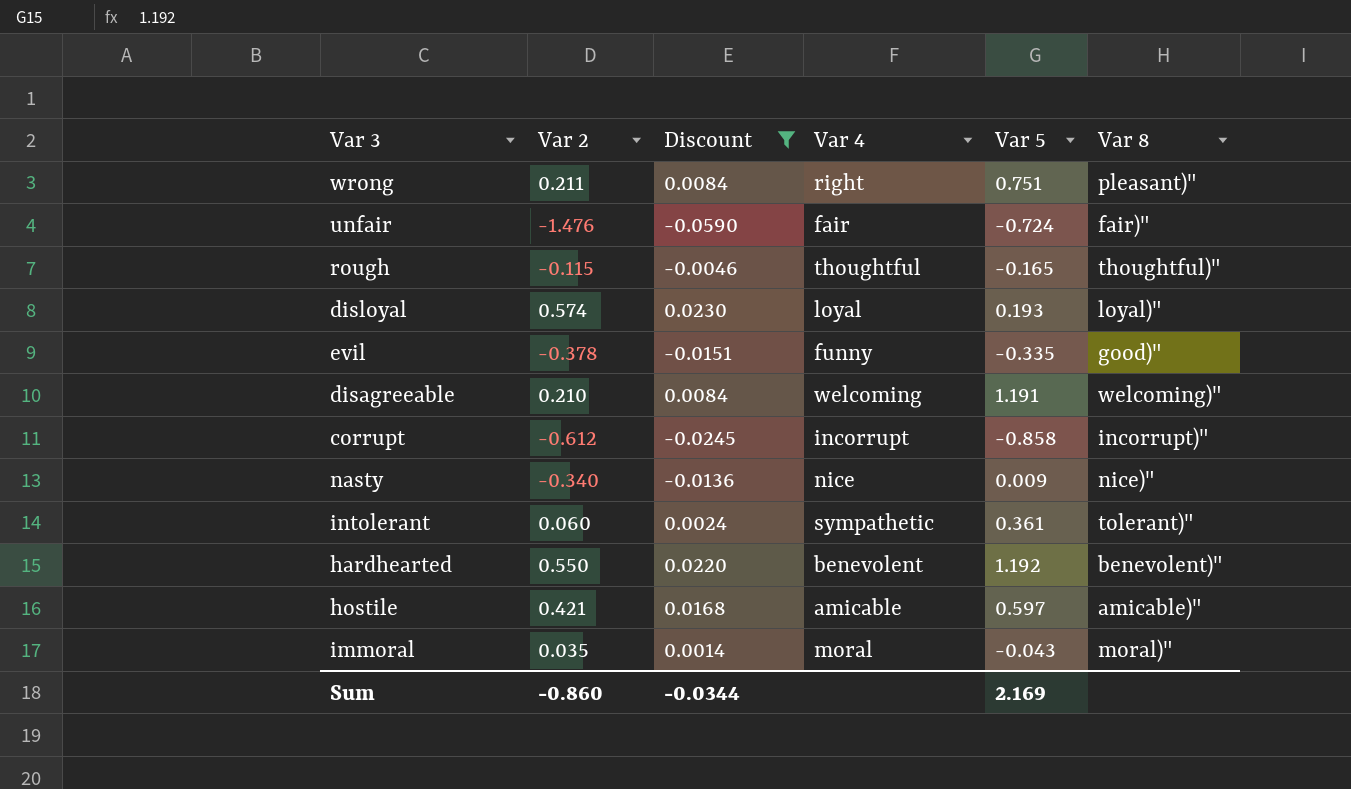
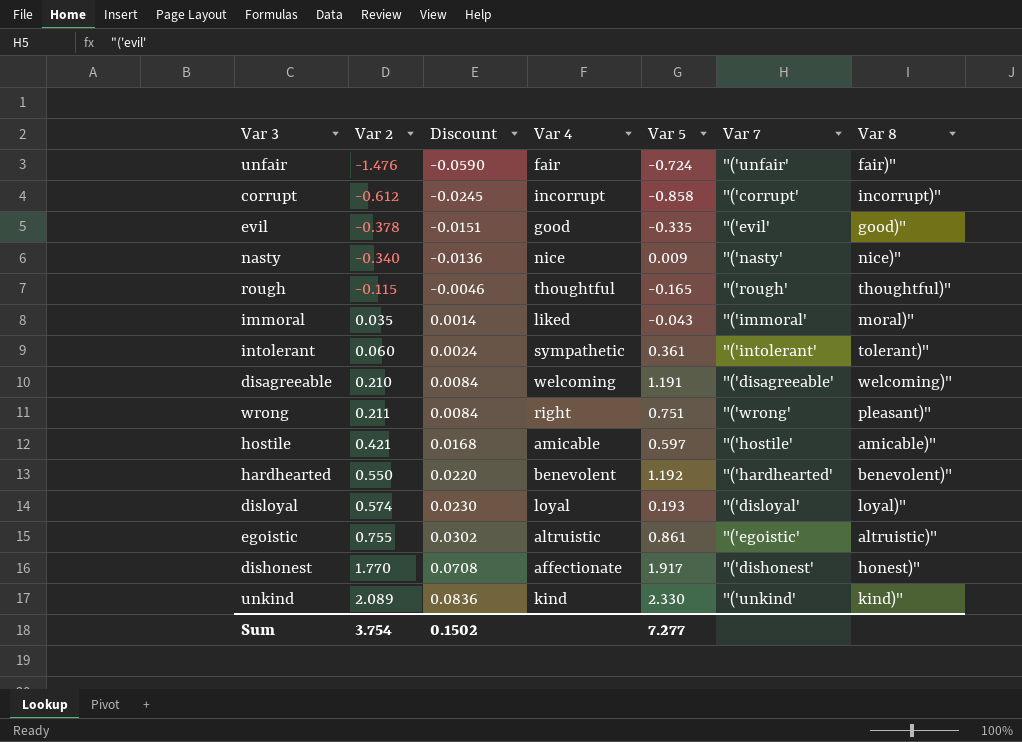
filter: Discount <= 0.0230 -> none
row order: none -> Var 2 ascending
column Var 7 | position: none -> 6
evil | Var 4: funny -> good
immoral | Var 4: moral -> liked
Sum | Var 2: -0.860 -> 3.754
Sum | Discount: -0.0344 -> 0.1502
Sum | Var 5: 2.169 -> 7.277

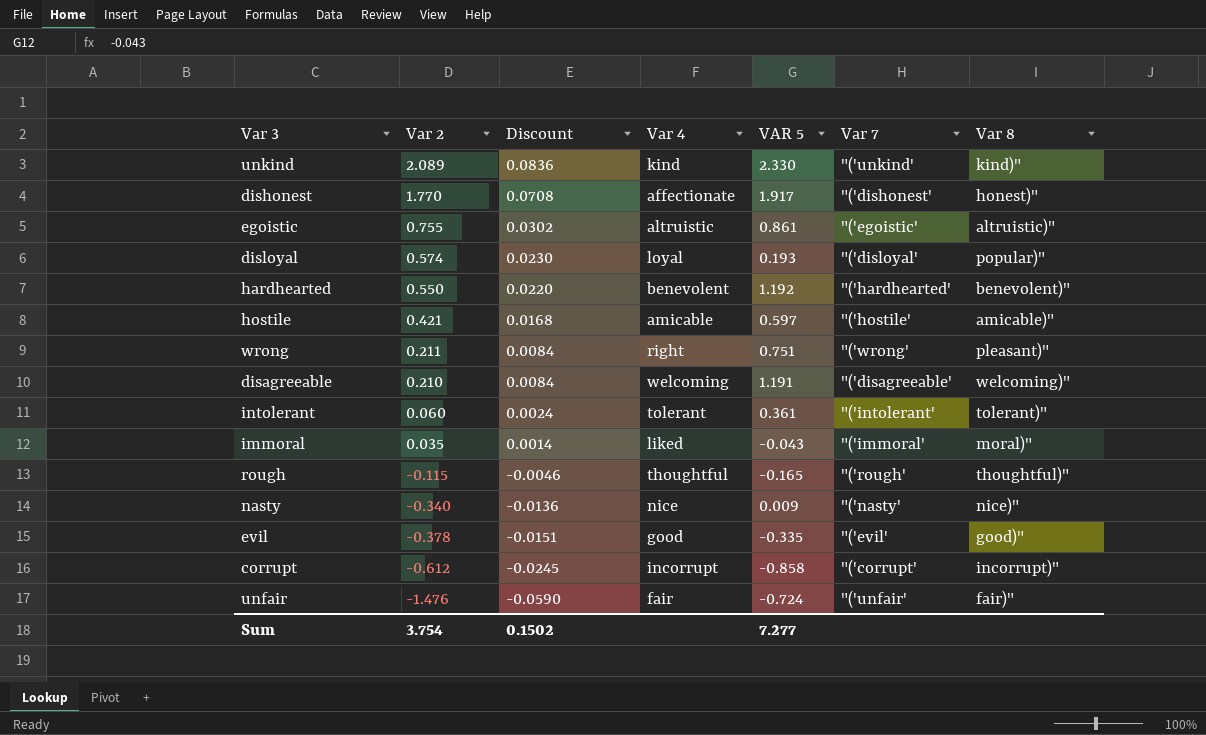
row order: Var 2 ascending -> Var 2 descending
column name: Var 5 -> VAR 5
disloyal | Var 8: loyal)" -> popular)"
intolerant | Var 4: sympathetic -> tolerant

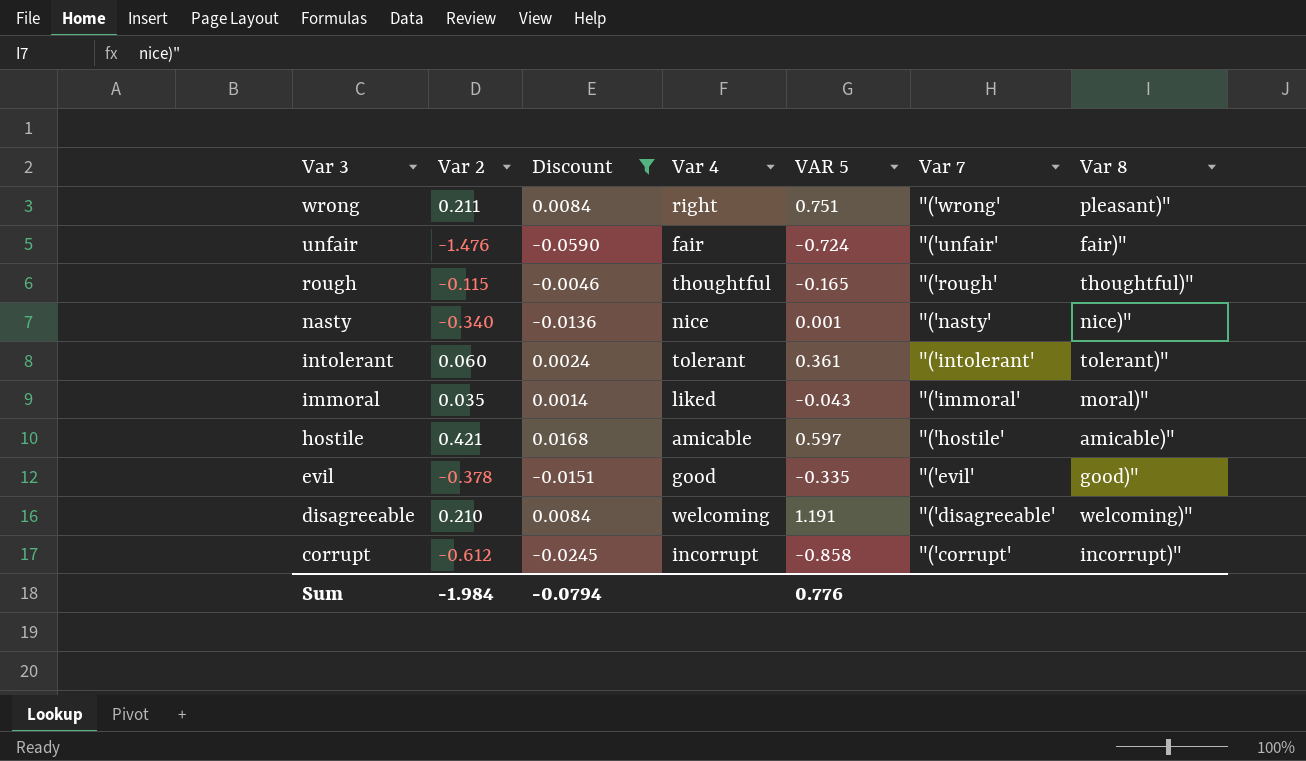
filter: none -> Discount <= 0.0168
row order: Var 2 descending -> Var 3 descending
nasty | VAR 5: 0.009 -> 0.001
Sum | Var 2: 3.754 -> -1.984
Sum | Discount: 0.1502 -> -0.0794
Sum | VAR 5: 7.277 -> 0.776

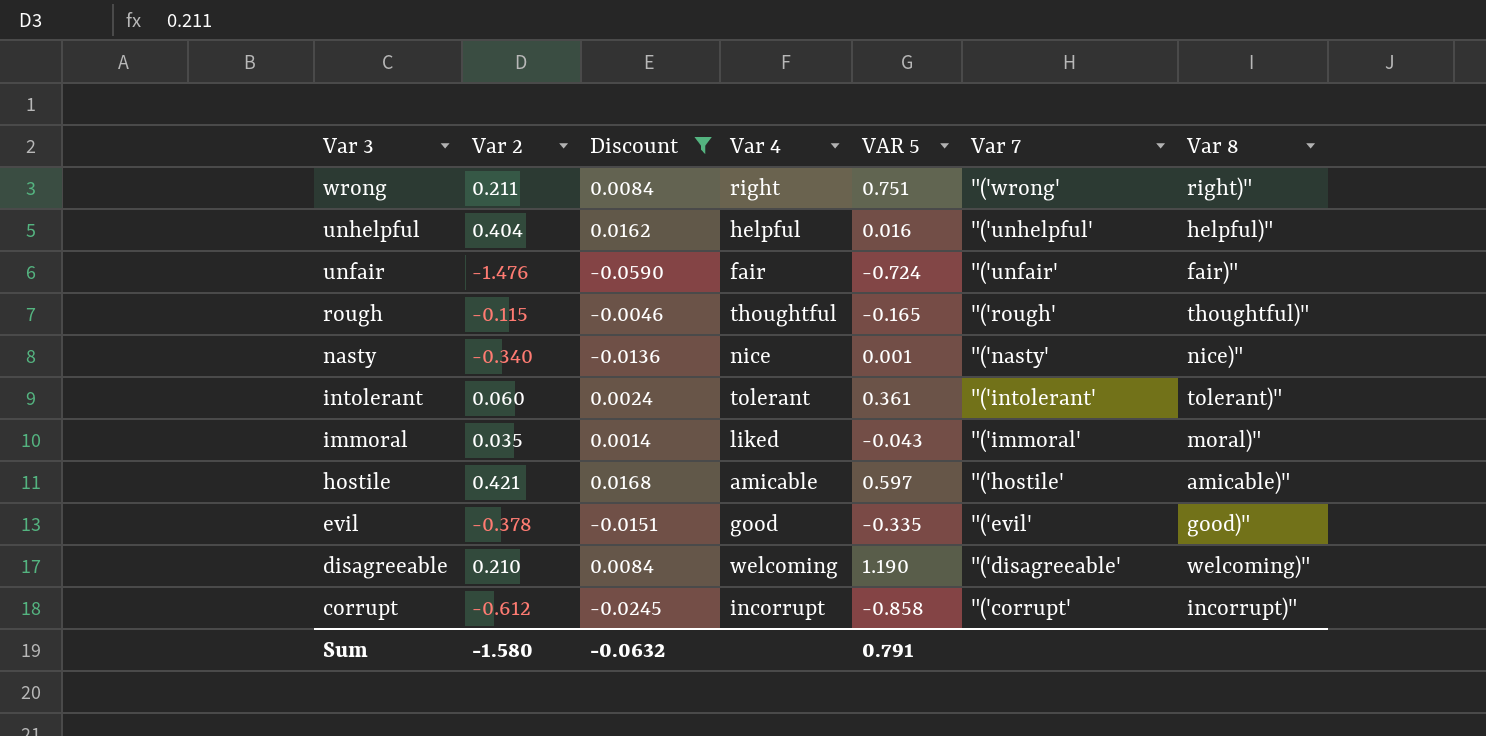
wrong | Var 8: pleasant)" -> right)"
row unhelpful: none -> 0.404 | 0.0162 | helpful | 0.016 | "('unhelpful' | helpful)"
disagreeable | VAR 5: 1.191 -> 1.190
Sum | Var 2: -1.984 -> -1.580
Sum | Discount: -0.0794 -> -0.0632
Sum | VAR 5: 0.776 -> 0.791

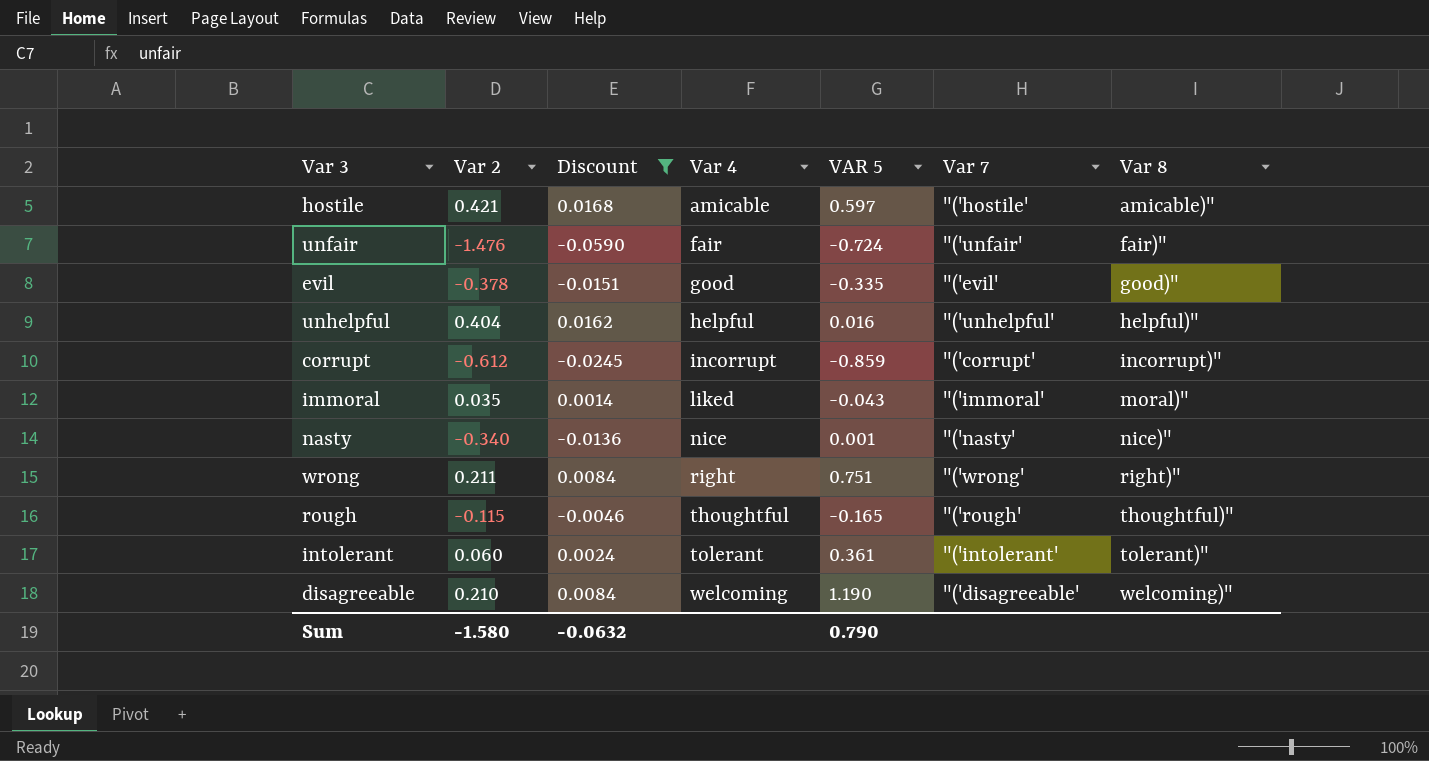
row order: Var 3 descending -> Var 4 ascending
corrupt | VAR 5: -0.858 -> -0.859
Sum | VAR 5: 0.791 -> 0.790

